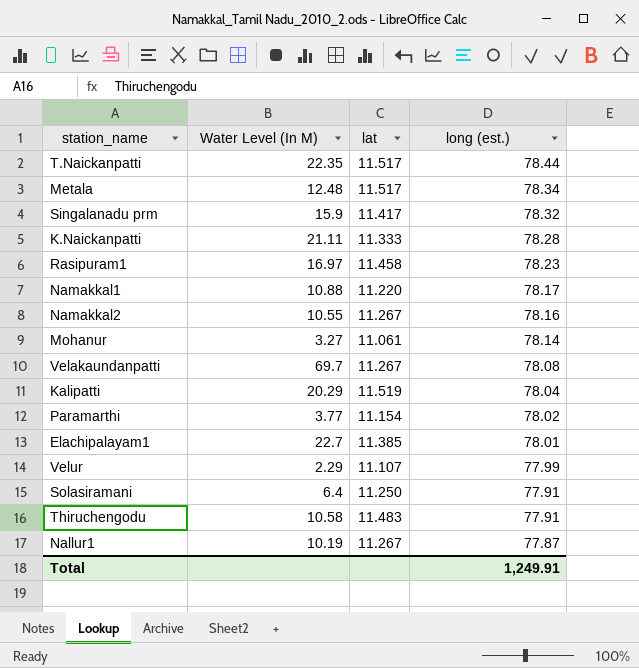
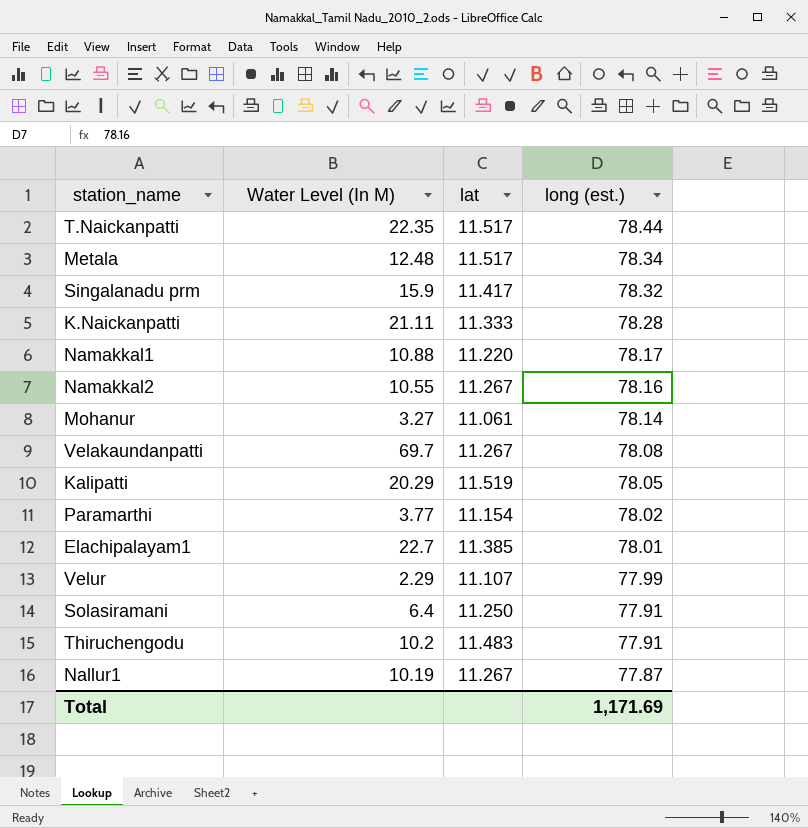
row Rasipuram1: 16.97 | 11.458 | 78.23 -> none
Kalipatti | long (est.): 78.04 -> 78.05
Thiruchengodu | Water Level (In M): 10.58 -> 10.2
Total | long (est.): 1,249.91 -> 1,171.69

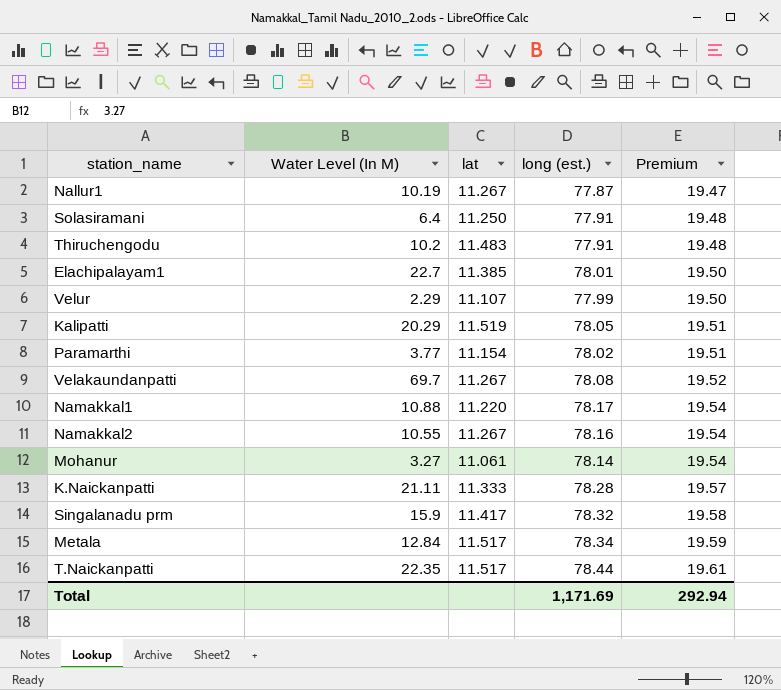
row order: long (est.) descending -> Premium ascending
column Premium | formula: none -> [long (est.)] * 0.25
Metala | Water Level (In M): 12.48 -> 12.84

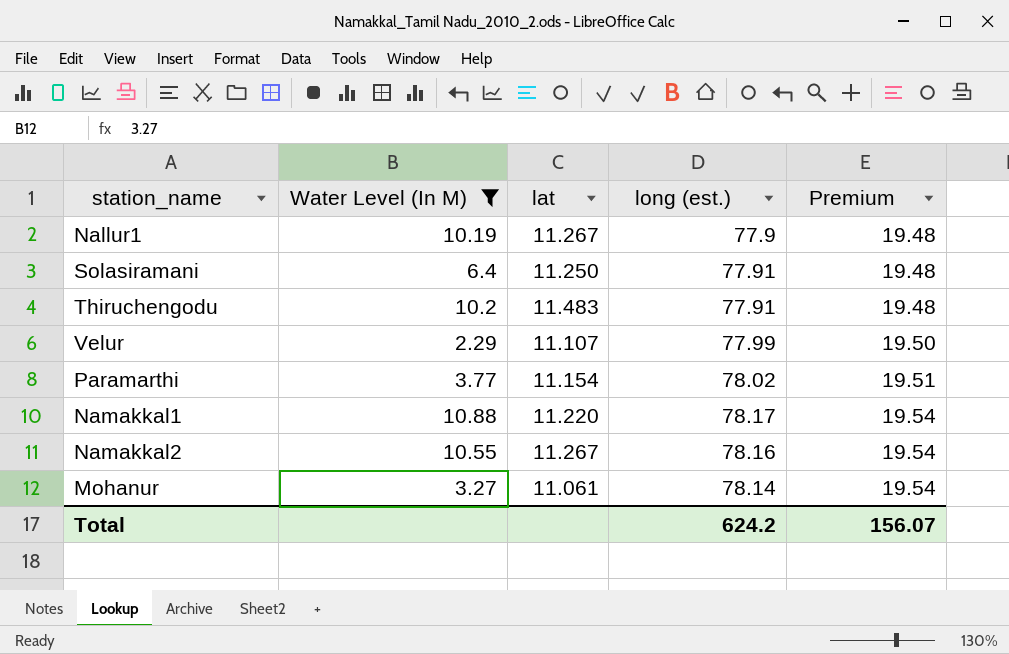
filter: none -> Water Level (In M) <= 10.88
Nallur1 | long (est.): 77.87 -> 77.9
Nallur1 | Premium: 19.47 -> 19.48
Total | long (est.): 1,171.69 -> 624.2
Total | Premium: 292.94 -> 156.07

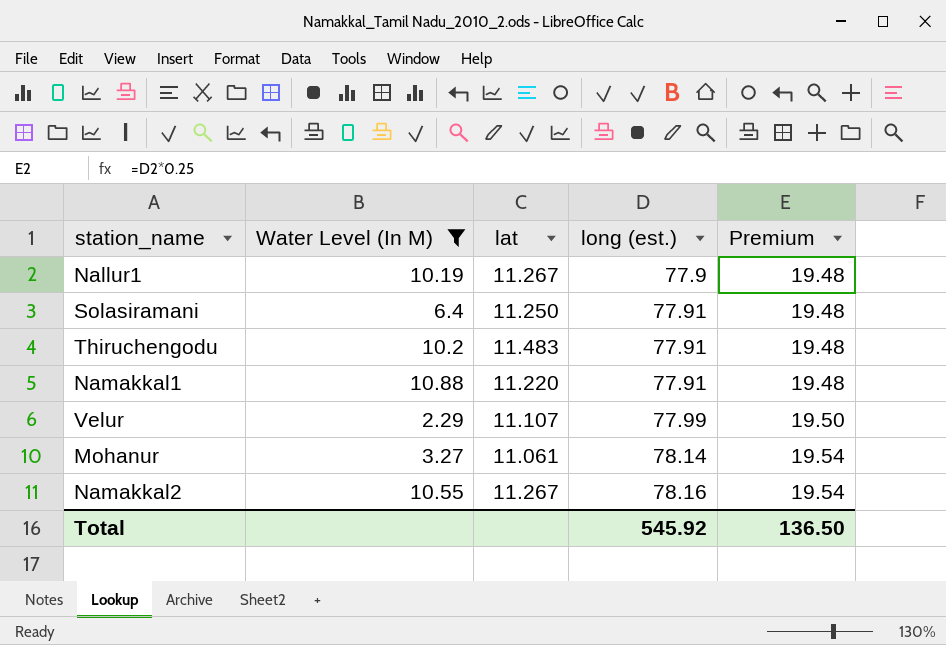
row order: Premium ascending -> long (est.) ascending
row Paramarthi: 3.77 | 11.154 | 78.02 | 19.51 -> none
Namakkal1 | long (est.): 78.17 -> 77.91
Namakkal1 | Premium: 19.54 -> 19.48
Total | long (est.): 624.2 -> 545.92
Total | Premium: 156.07 -> 136.50

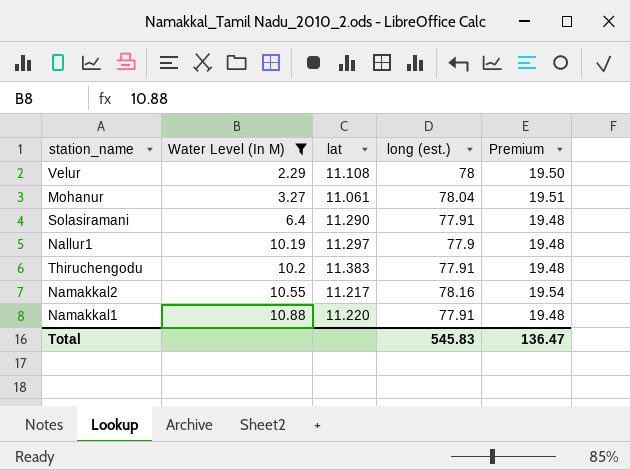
row order: long (est.) ascending -> Water Level (In M) ascending
Velur | lat: 11.107 -> 11.108
Velur | long (est.): 77.99 -> 78
Mohanur | long (est.): 78.14 -> 78.04
Mohanur | Premium: 19.54 -> 19.51
Solasiramani | lat: 11.250 -> 11.290
Nallur1 | lat: 11.267 -> 11.297
Thiruchengodu | lat: 11.483 -> 11.383
Namakkal2 | lat: 11.267 -> 11.217
Total | long (est.): 545.92 -> 545.83
Total | Premium: 136.50 -> 136.47

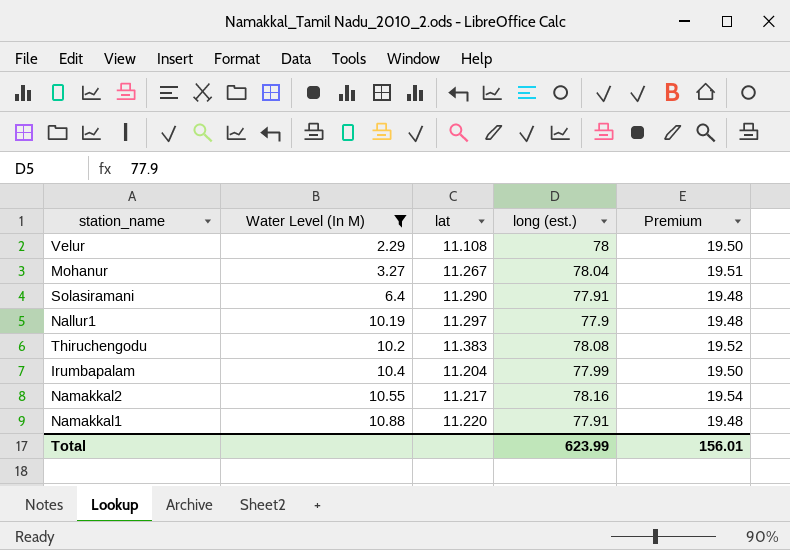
Mohanur | lat: 11.061 -> 11.267
Thiruchengodu | long (est.): 77.91 -> 78.08
Thiruchengodu | Premium: 19.48 -> 19.52
row Irumbapalam: none -> 10.4 | 11.204 | 77.99 | 19.50
Total | long (est.): 545.83 -> 623.99
Total | Premium: 136.47 -> 156.01

